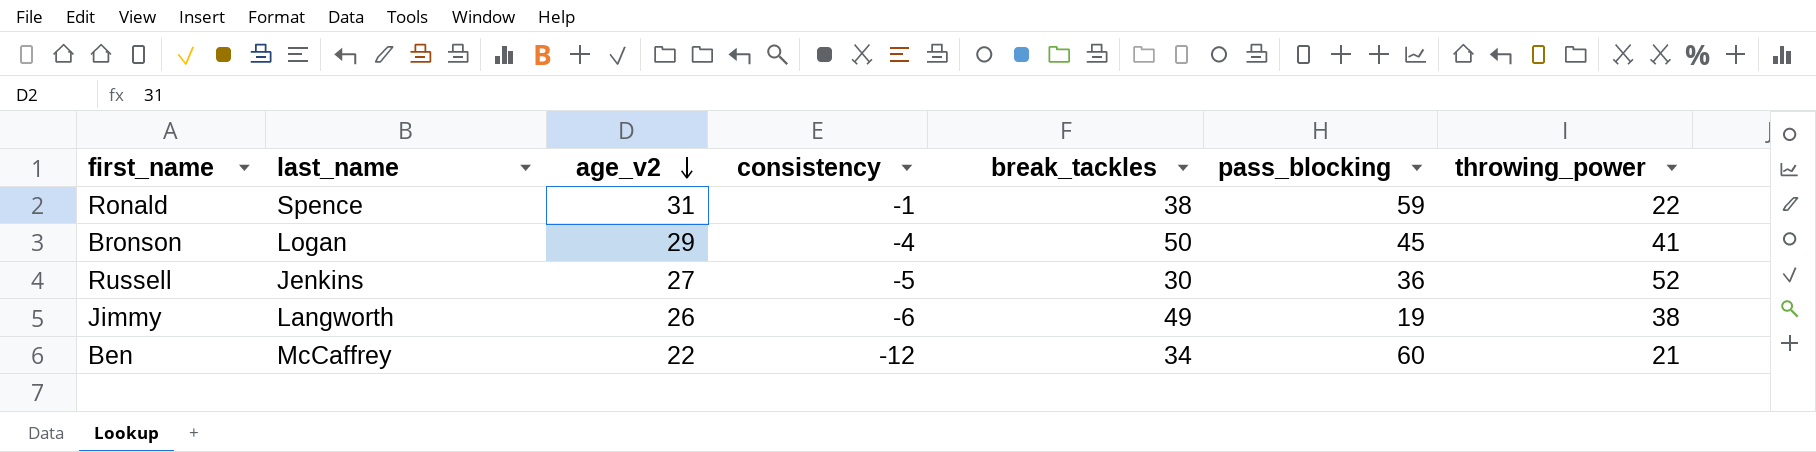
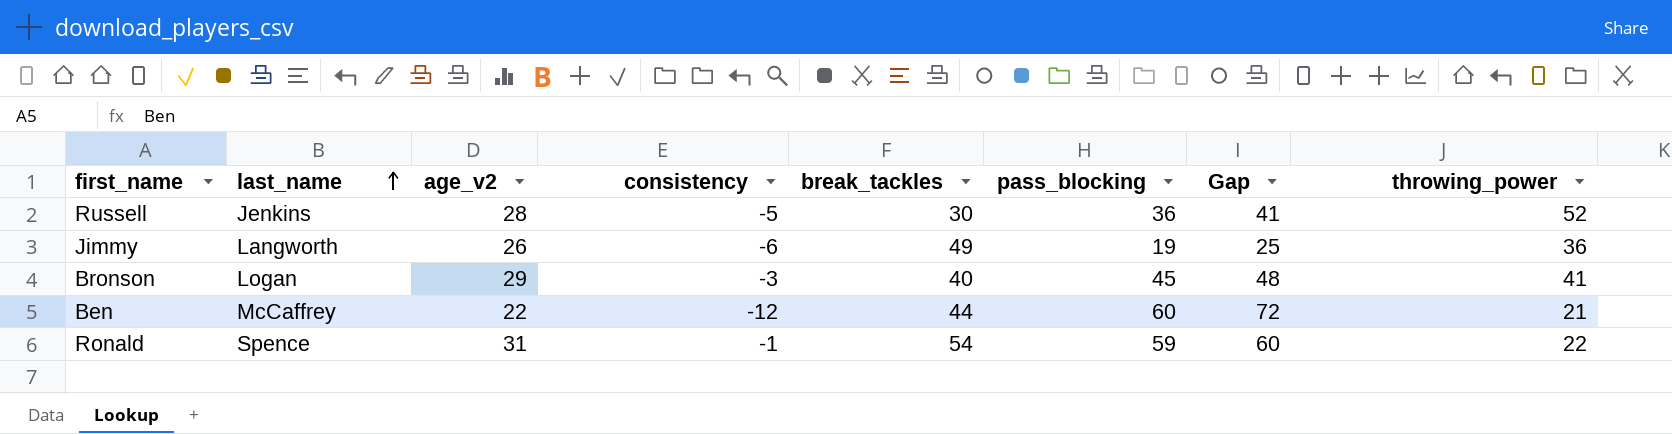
row order: age_v2 descending -> last_name ascending
column Gap | formula: none -> [pass_blocking] - [consistency]
Russell | age_v2: 27 -> 28
Jimmy | throwing_power: 38 -> 36
Bronson | consistency: -4 -> -3
Bronson | break_tackles: 50 -> 40
Ben | break_tackles: 34 -> 44
Ronald | break_tackles: 38 -> 54

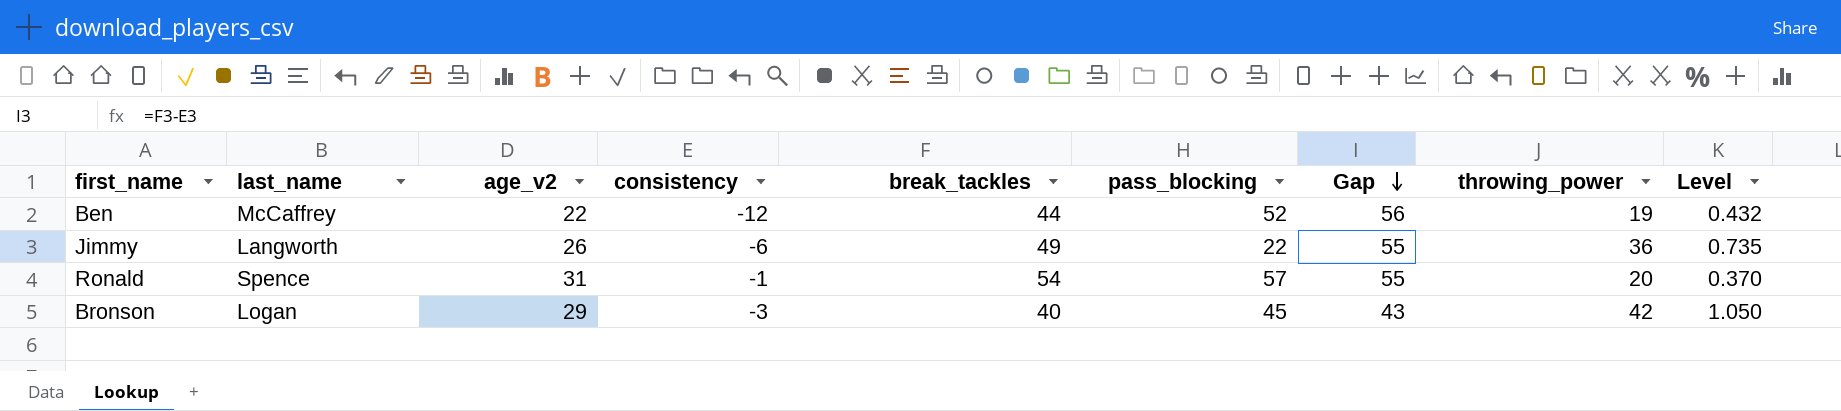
row order: last_name ascending -> Gap descending
column Gap | formula: [pass_blocking] - [consistency] -> [break_tackles] - [consistency]
column Level | formula: none -> [throwing_power] / [break_tackles]
row Russell: Jenkins | 28 | -5 | 30 | 36 | 41 | 52 -> none
Ben | pass_blocking: 60 -> 52
Ben | throwing_power: 21 -> 19
Jimmy | pass_blocking: 19 -> 22
Ronald | pass_blocking: 59 -> 57
Ronald | throwing_power: 22 -> 20
Bronson | throwing_power: 41 -> 42

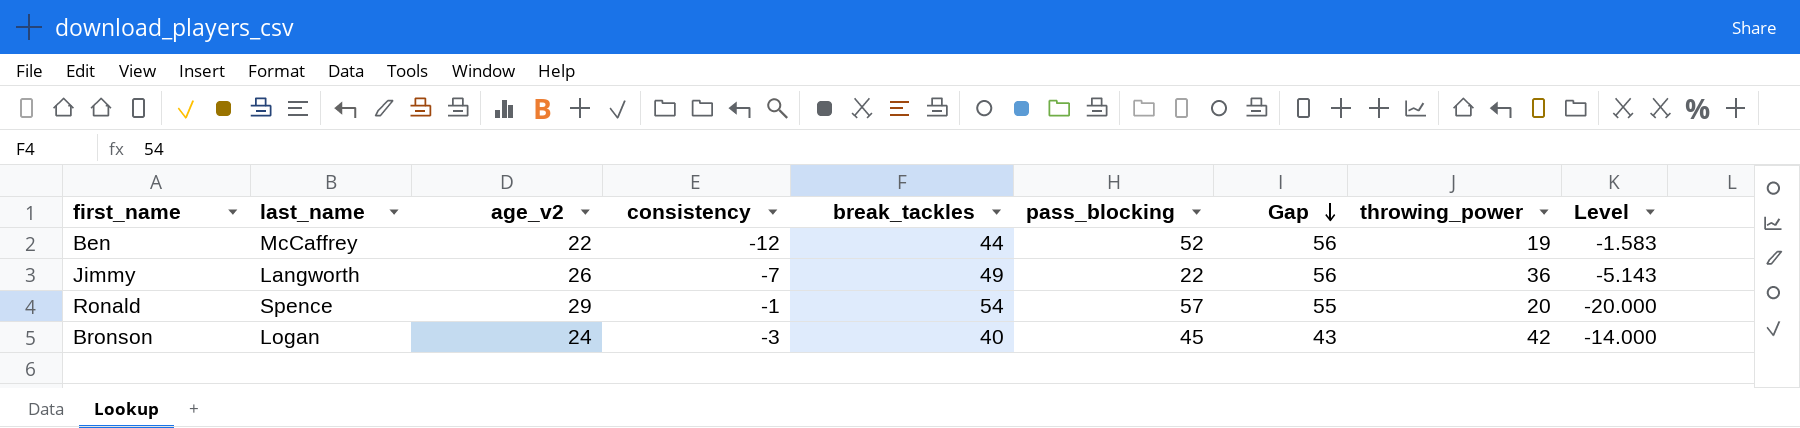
column Level | formula: [throwing_power] / [break_tackles] -> [throwing_power] / [consistency]
Jimmy | consistency: -6 -> -7
Jimmy | Gap: 55 -> 56
Ronald | age_v2: 31 -> 29
Bronson | age_v2: 29 -> 24

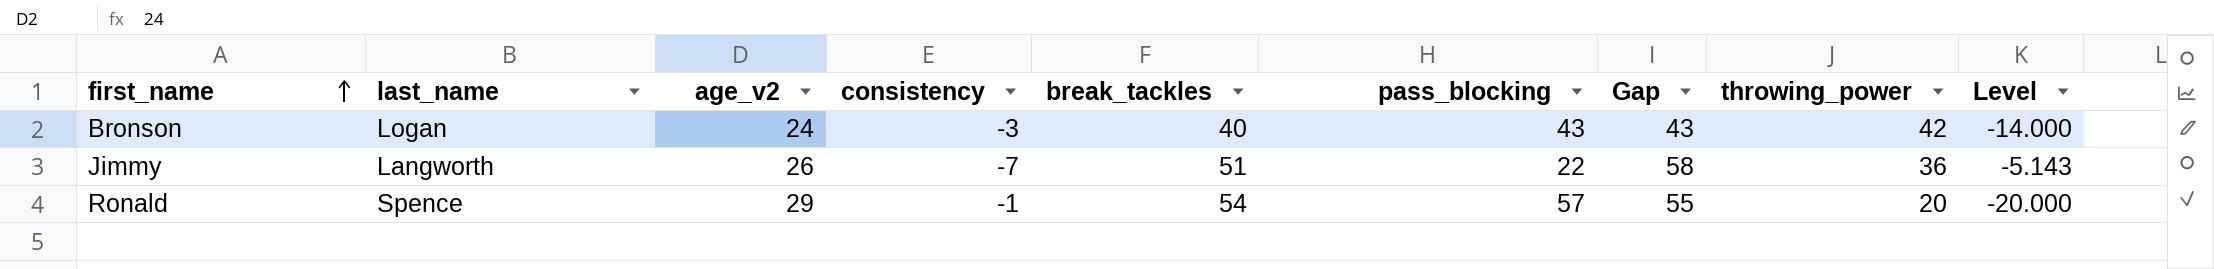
row order: Gap descending -> first_name ascending
row Ben: McCaffrey | 22 | -12 | 44 | 52 | 56 | 19 | -1.583 -> none
Bronson | pass_blocking: 45 -> 43
Jimmy | break_tackles: 49 -> 51
Jimmy | Gap: 56 -> 58

